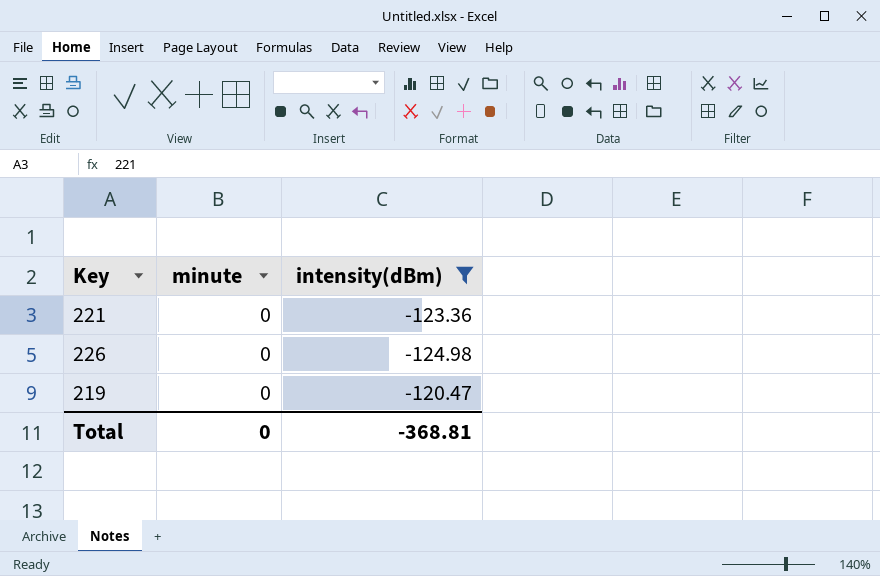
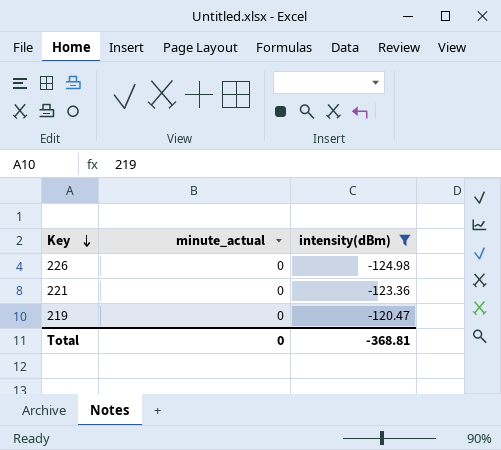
row order: none -> Key descending
column name: minute -> minute_actual

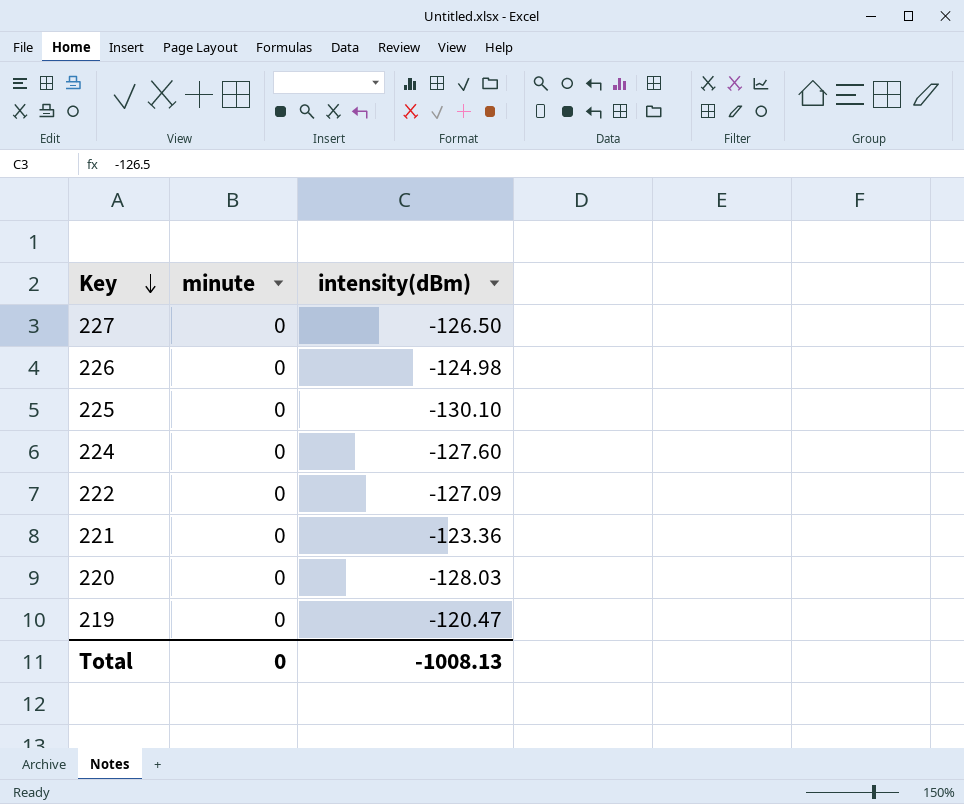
filter: intensity(dBm) >= -124.98 -> none
column name: minute_actual -> minute
Total | intensity(dBm): -368.81 -> -1008.13

